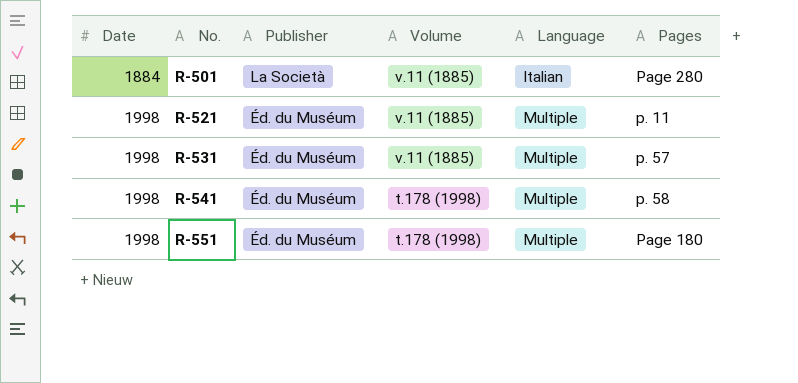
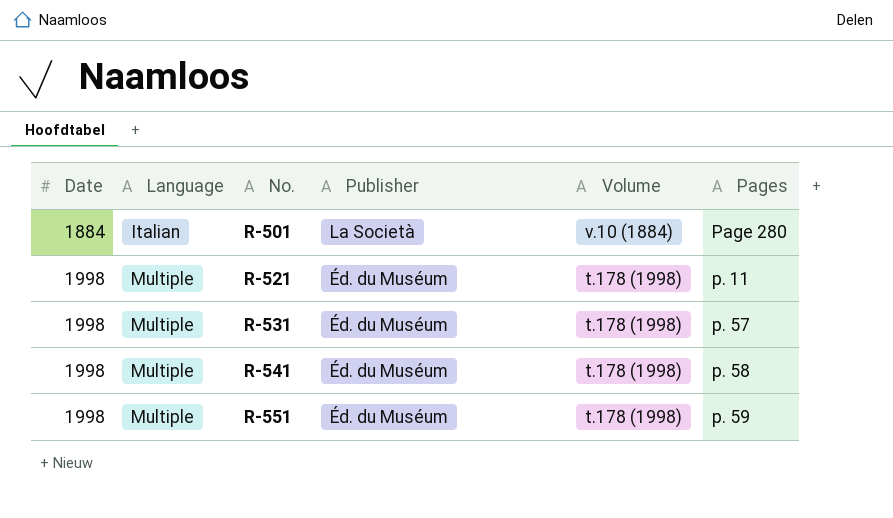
column Language | position: 5 -> 2
R-501 | Volume: v.11 (1885) -> v.10 (1884)
R-521 | Volume: v.11 (1885) -> t.178 (1998)
R-531 | Volume: v.11 (1885) -> t.178 (1998)
R-551 | Pages: Page 180 -> p. 59

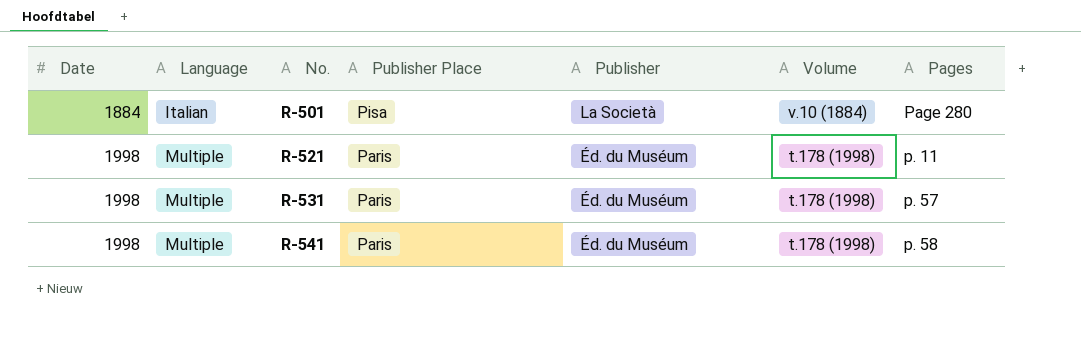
column Publisher Place | position: none -> 4
row R-551: 1998 | Multiple | Éd. du Muséum | t.178 (1998) | p. 59 -> none

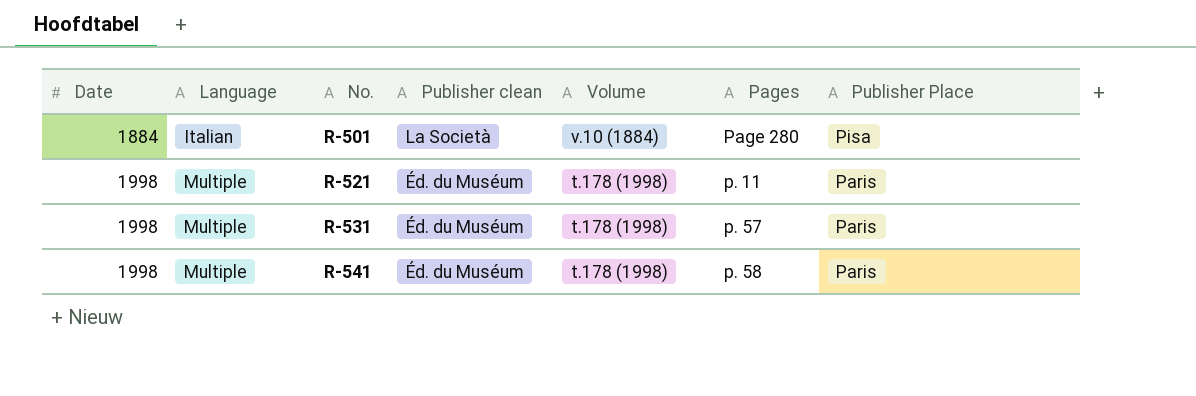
column name: Publisher -> Publisher clean
column Publisher Place | position: 4 -> 7

